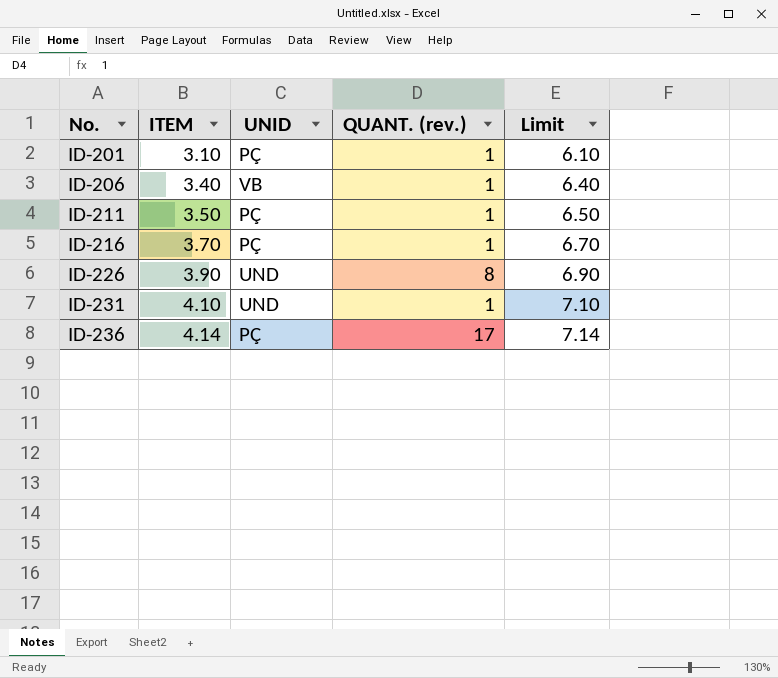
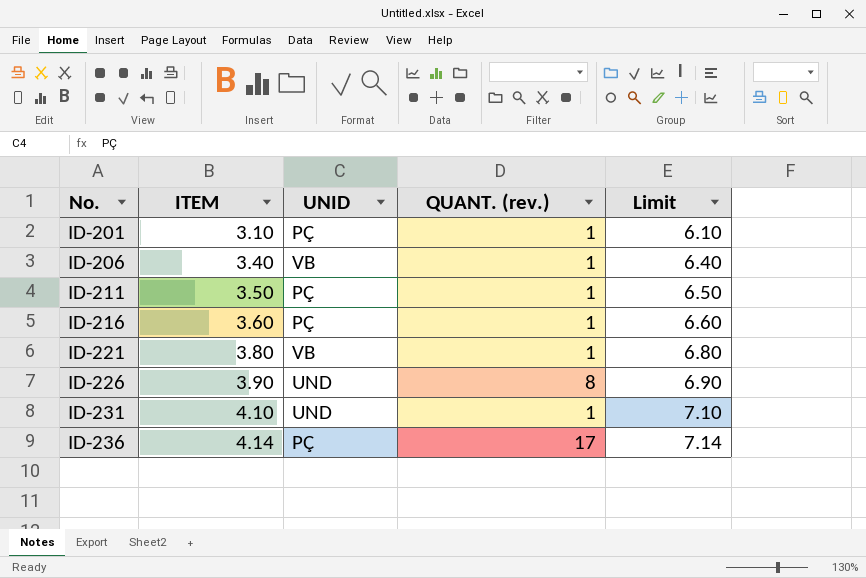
ID-216 | ITEM: 3.70 -> 3.60
ID-216 | Limit: 6.70 -> 6.60
row ID-221: none -> 3.80 | VB | 1 | 6.80

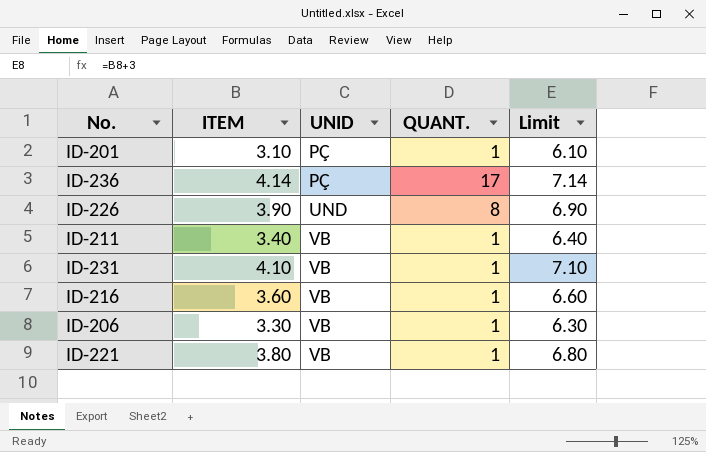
row order: No. ascending -> UNID ascending
column name: QUANT. (rev.) -> QUANT.
ID-211 | ITEM: 3.50 -> 3.40
ID-211 | UNID: PÇ -> VB
ID-211 | Limit: 6.50 -> 6.40
ID-231 | UNID: UND -> VB
ID-216 | UNID: PÇ -> VB
ID-206 | ITEM: 3.40 -> 3.30
ID-206 | Limit: 6.40 -> 6.30

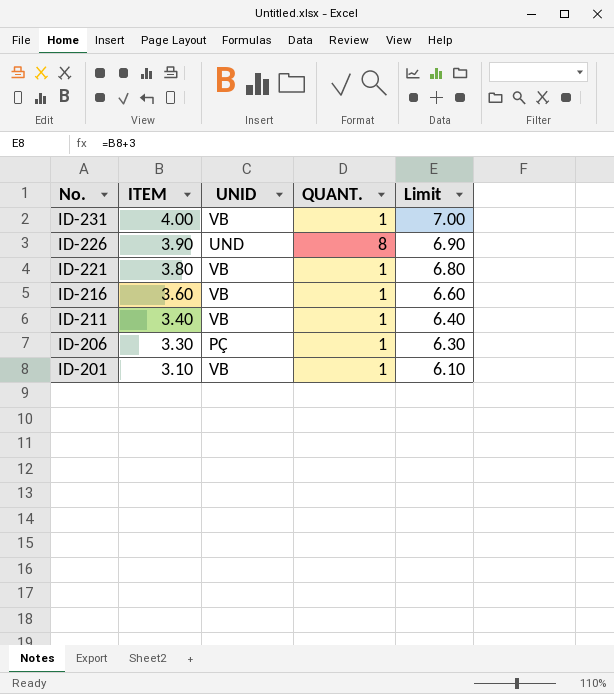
row order: UNID ascending -> No. descending
row ID-236: 4.14 | PÇ | 17 | 7.14 -> none
ID-231 | ITEM: 4.10 -> 4.00
ID-231 | Limit: 7.10 -> 7.00
ID-206 | UNID: VB -> PÇ
ID-201 | UNID: PÇ -> VB

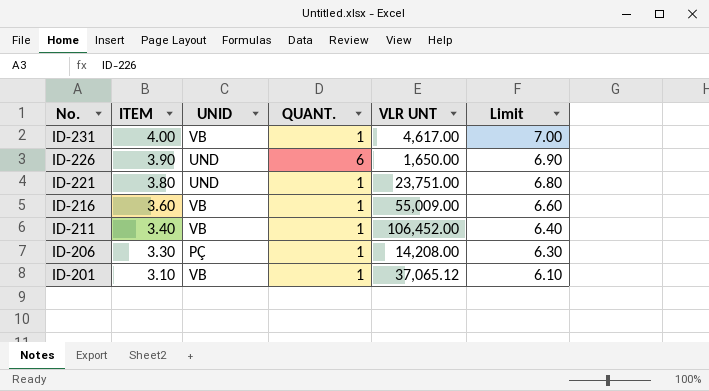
column VLR UNT | position: none -> 5
ID-226 | QUANT.: 8 -> 6
ID-221 | UNID: VB -> UND

